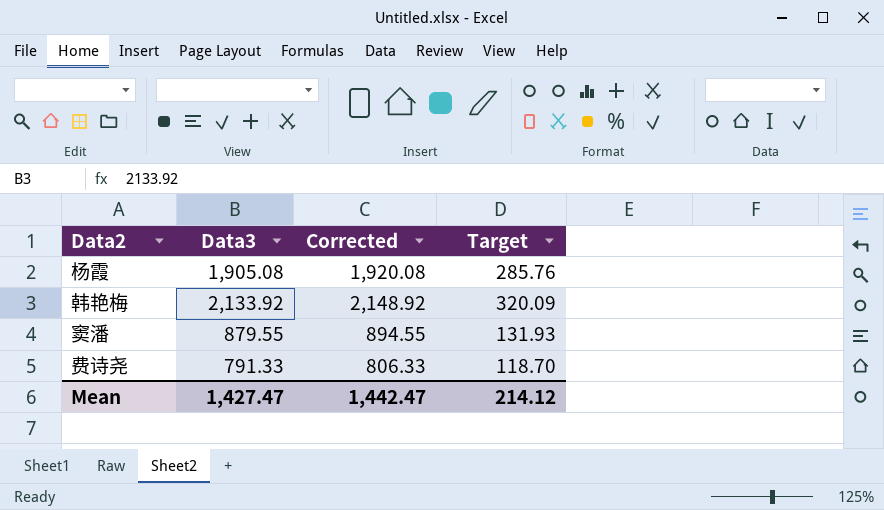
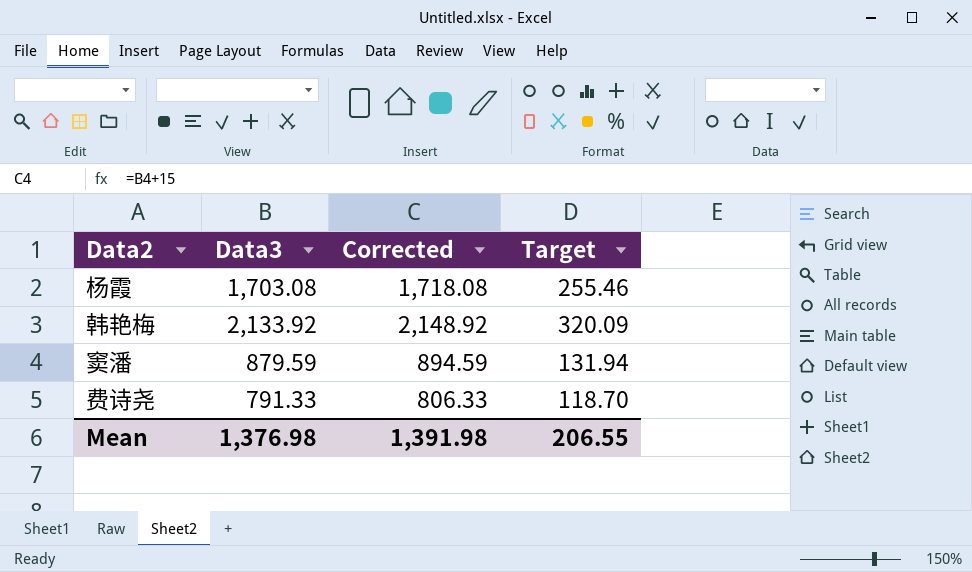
杨霞 | Data3: 1,905.08 -> 1,703.08
杨霞 | Corrected: 1,920.08 -> 1,718.08
杨霞 | Target: 285.76 -> 255.46
窦潘 | Data3: 879.55 -> 879.59
窦潘 | Corrected: 894.55 -> 894.59
窦潘 | Target: 131.93 -> 131.94
Mean | Data3: 1,427.47 -> 1,376.98
Mean | Corrected: 1,442.47 -> 1,391.98
Mean | Target: 214.12 -> 206.55

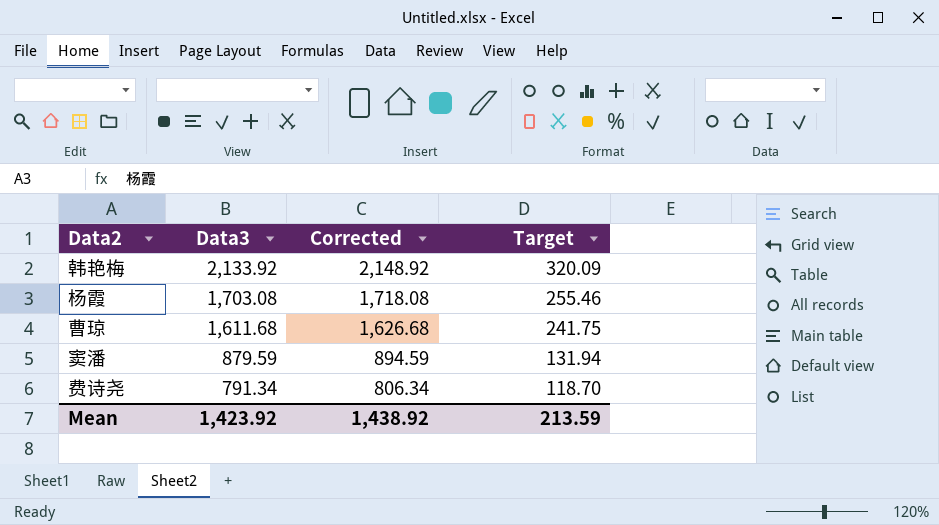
row order: none -> Data3 descending
row 曹琼: none -> 1,611.68 | 1,626.68 | 241.75
费诗尧 | Data3: 791.33 -> 791.34
费诗尧 | Corrected: 806.33 -> 806.34
Mean | Data3: 1,376.98 -> 1,423.92
Mean | Corrected: 1,391.98 -> 1,438.92
Mean | Target: 206.55 -> 213.59

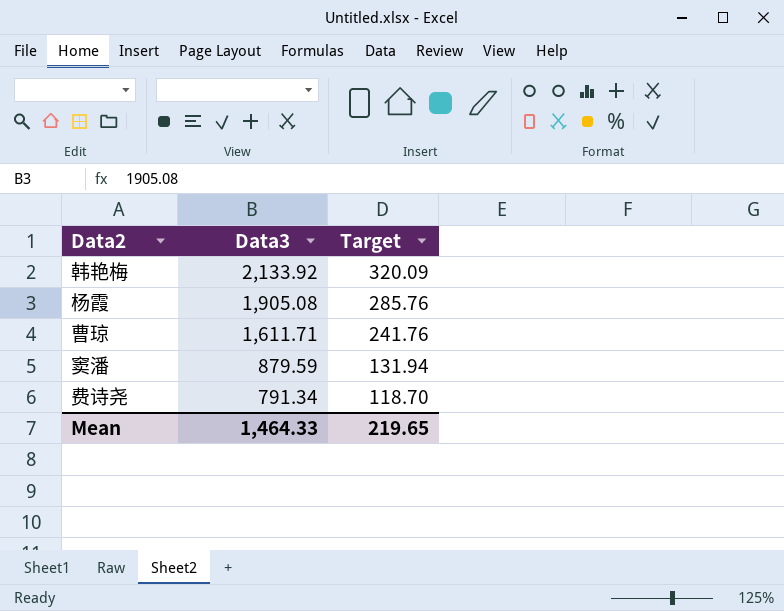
column Corrected | formula: [Data3] + 15 -> none
杨霞 | Data3: 1,703.08 -> 1,905.08
杨霞 | Target: 255.46 -> 285.76
曹琼 | Data3: 1,611.68 -> 1,611.71
曹琼 | Target: 241.75 -> 241.76
Mean | Data3: 1,423.92 -> 1,464.33
Mean | Target: 213.59 -> 219.65

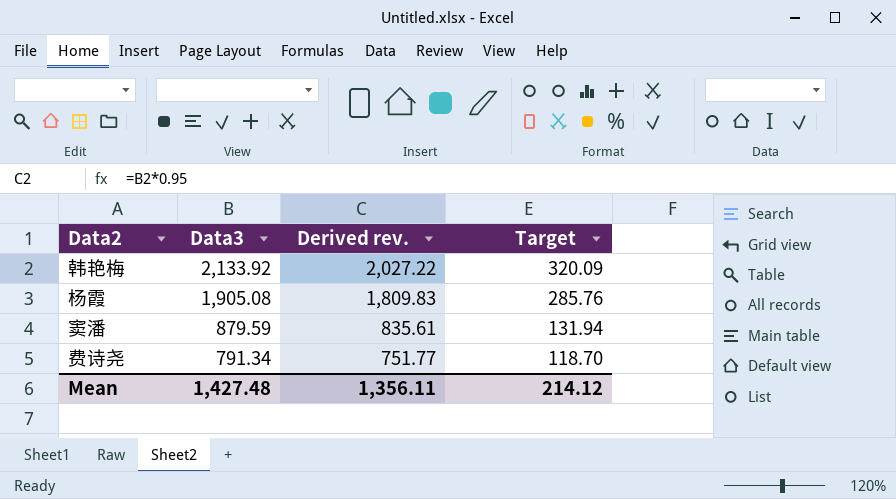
column Derived rev. | formula: none -> [Data3] * 0.95
row 曹琼: 1,611.71 | 241.76 -> none
Mean | Data3: 1,464.33 -> 1,427.48
Mean | Target: 219.65 -> 214.12

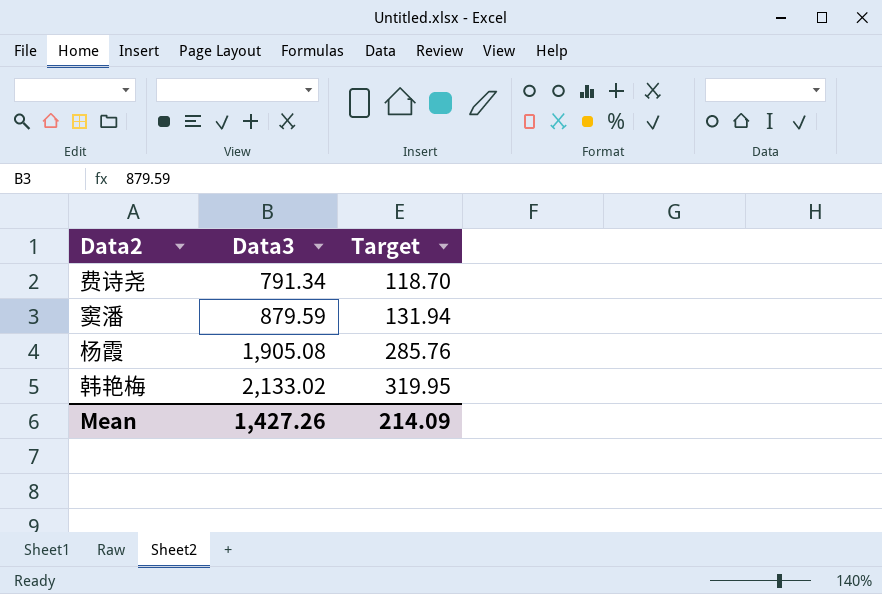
row order: Data3 descending -> Data3 ascending
column Derived rev. | formula: [Data3] * 0.95 -> none
韩艳梅 | Data3: 2,133.92 -> 2,133.02
韩艳梅 | Target: 320.09 -> 319.95
Mean | Data3: 1,427.48 -> 1,427.26
Mean | Target: 214.12 -> 214.09

